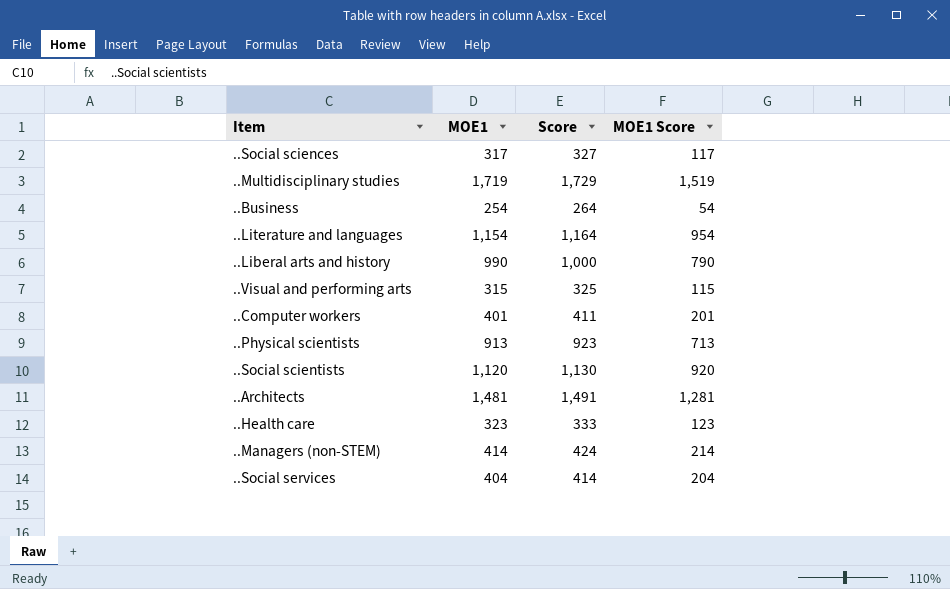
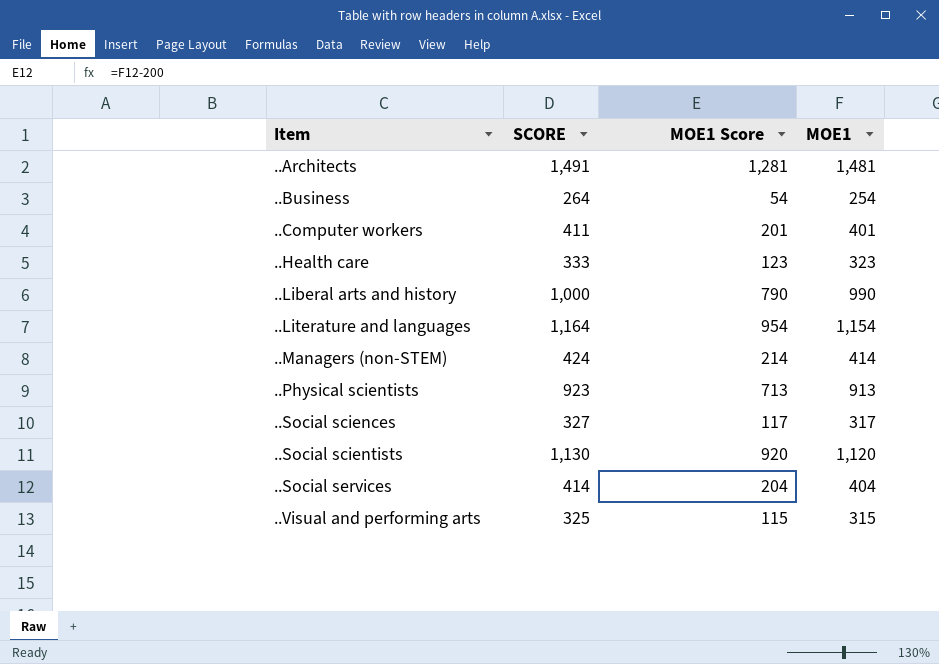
row order: none -> Item ascending
column name: Score -> SCORE
column MOE1 | position: 2 -> 4
row ..Multidisciplinary studies: 1,719 | 1,729 | 1,519 -> none

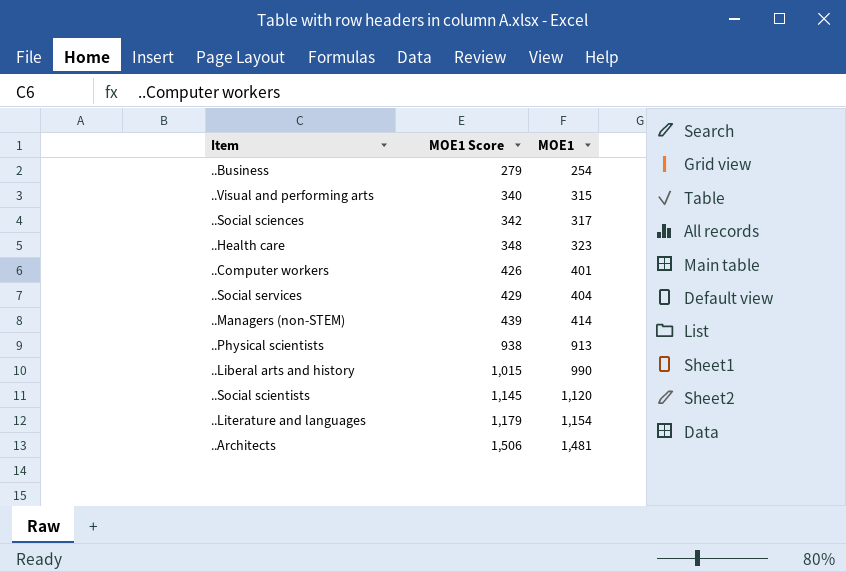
row order: Item ascending -> MOE1 Score ascending
column SCORE | formula: [MOE1] + 10 -> none
column MOE1 Score | formula: [MOE1] - 200 -> [MOE1] + 25

